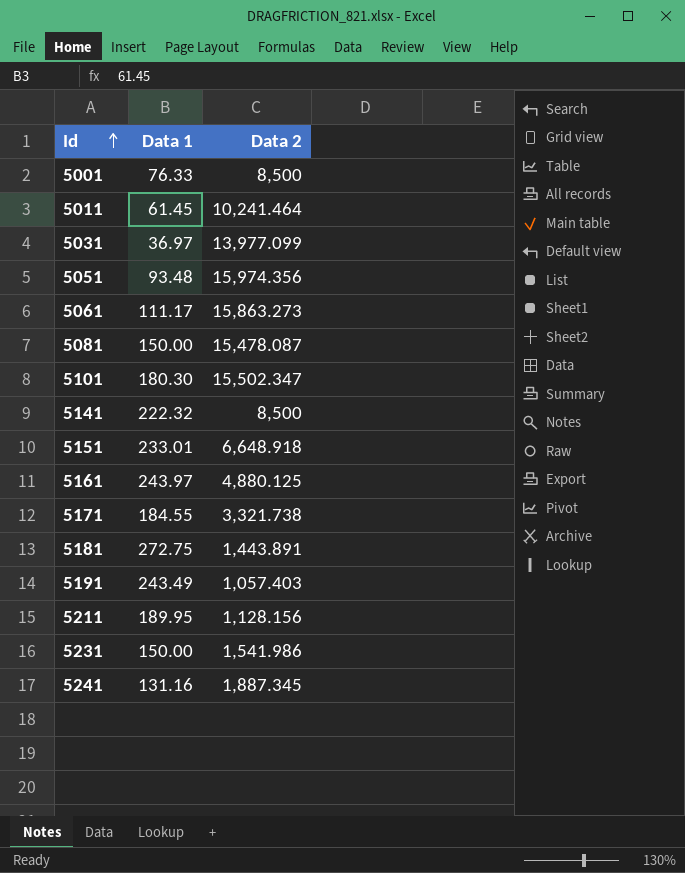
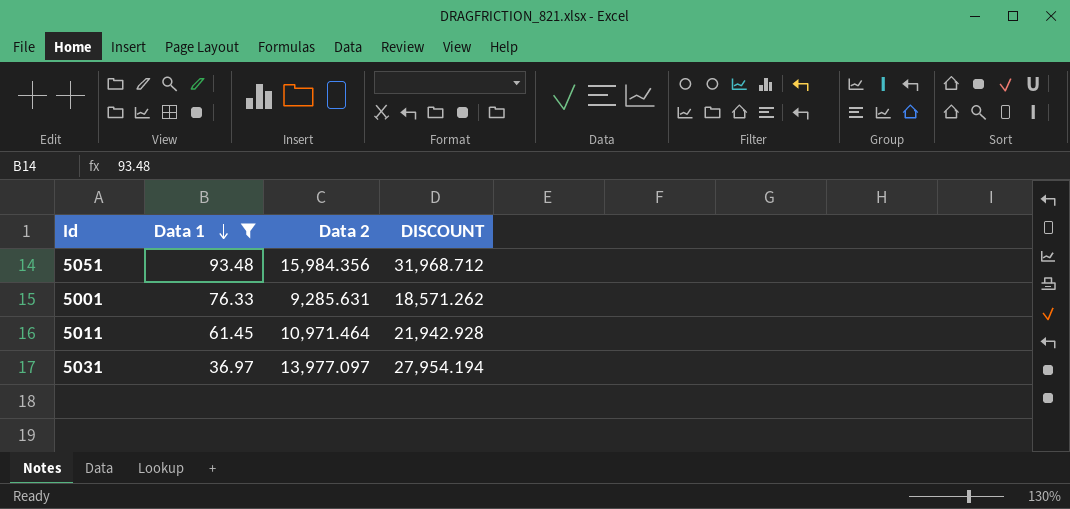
filter: none -> Data 1 <= 93.48
row order: Id ascending -> Data 1 descending
column DISCOUNT | formula: none -> [Data 2] * 2
5051 | Data 2: 15,974.356 -> 15,984.356
5001 | Data 2: 8,500 -> 9,285.631
5011 | Data 2: 10,241.464 -> 10,971.464
5031 | Data 2: 13,977.099 -> 13,977.097

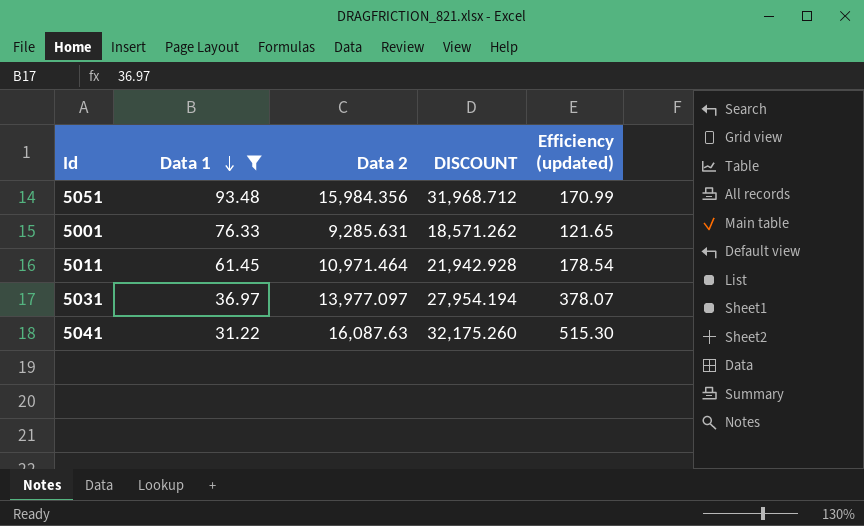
column Efficiency (updated) | formula: none -> [Data 2] / [Data 1]
row 5041: none -> 31.22 | 16,087.63 | 32,175.260 | 515.30

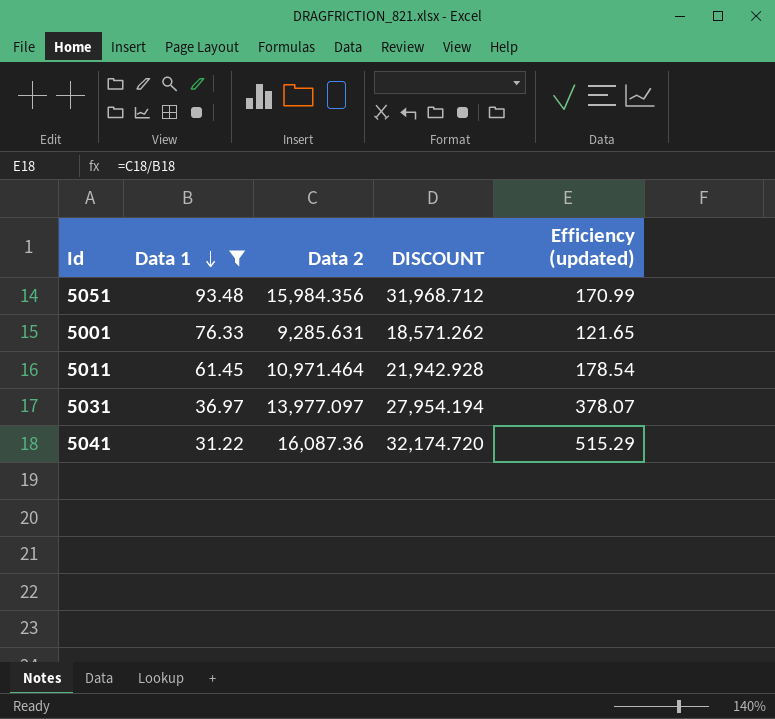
5041 | Data 2: 16,087.63 -> 16,087.36
5041 | DISCOUNT: 32,175.260 -> 32,174.720
5041 | Efficiency (updated): 515.30 -> 515.29

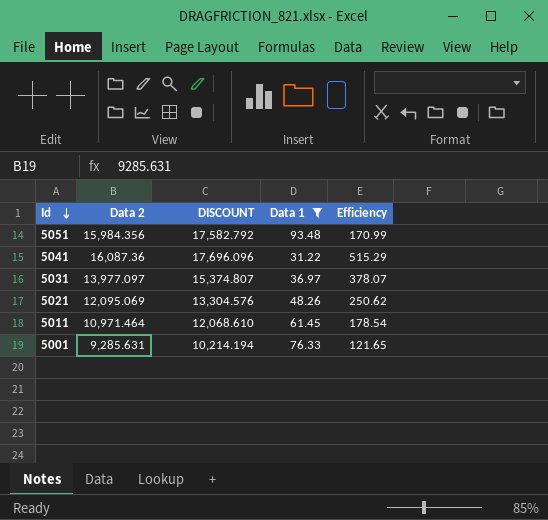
row order: Data 1 descending -> Id descending
column DISCOUNT | formula: [Data 2] * 2 -> [Data 2] * 1.1
column Data 1 | position: 2 -> 4
column name: Efficiency (updated) -> Efficiency
row 5021: none -> 12,095.069 | 13,304.576 | 48.26 | 250.62

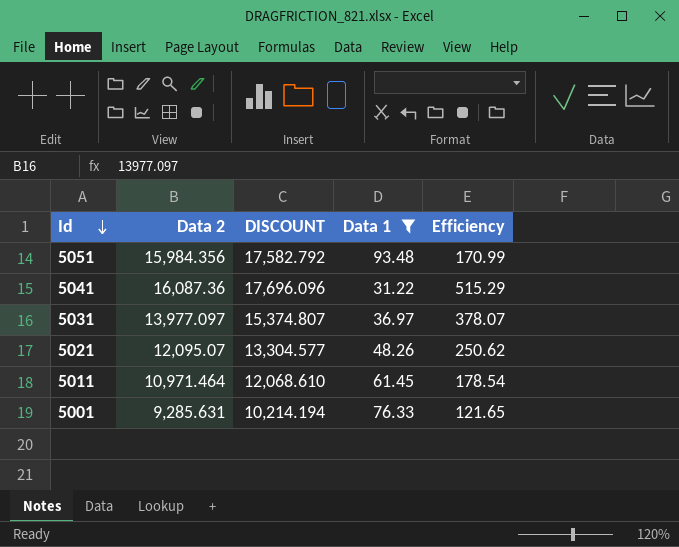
5021 | Data 2: 12,095.069 -> 12,095.07
5021 | DISCOUNT: 13,304.576 -> 13,304.577

